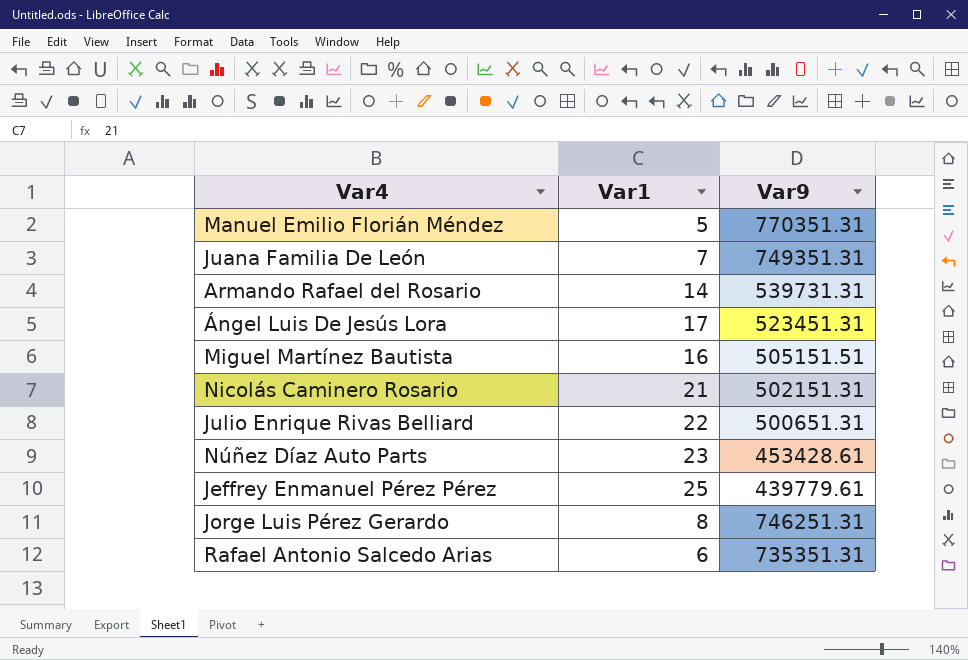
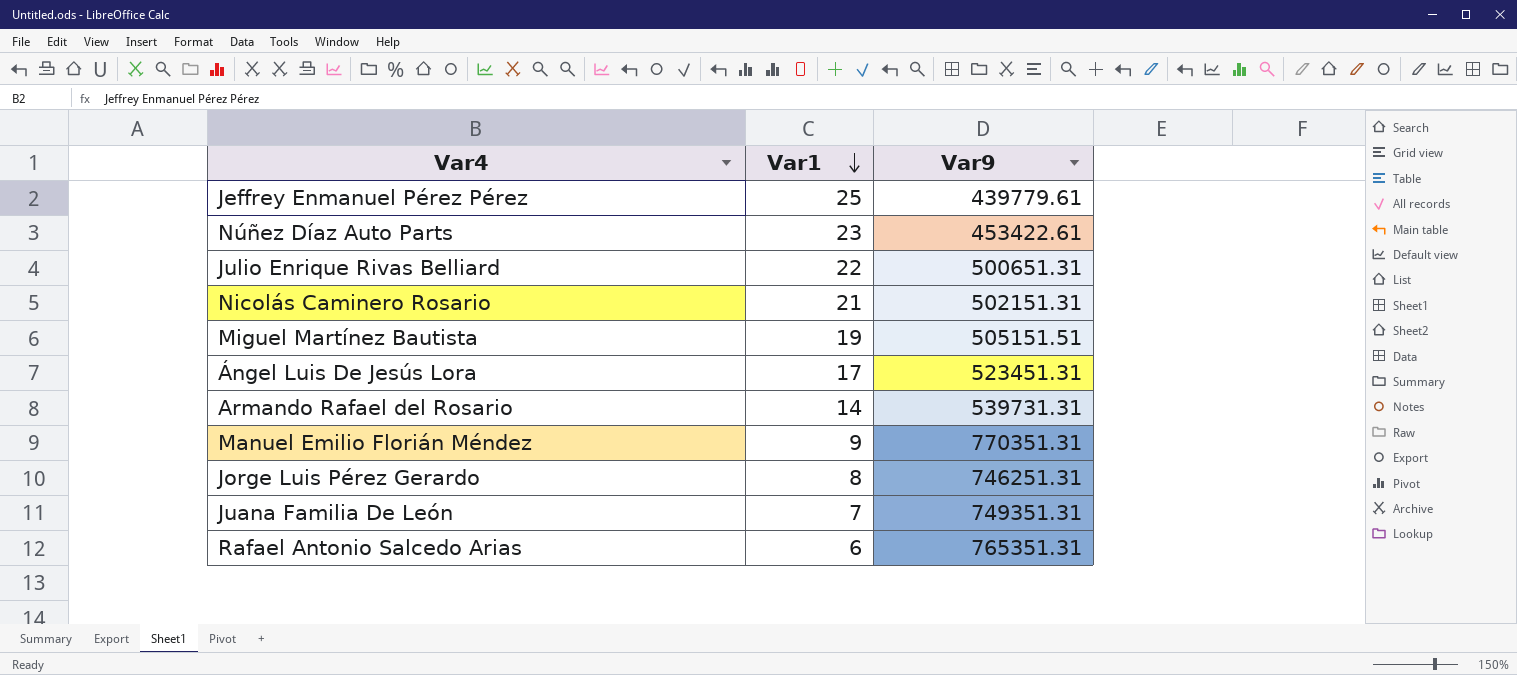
row order: none -> Var1 descending
Núñez Díaz Auto Parts | Var9: 453428.61 -> 453422.61
Miguel Martínez Bautista | Var1: 16 -> 19
Manuel Emilio Florián Méndez | Var1: 5 -> 9
Rafael Antonio Salcedo Arias | Var9: 735351.31 -> 765351.31

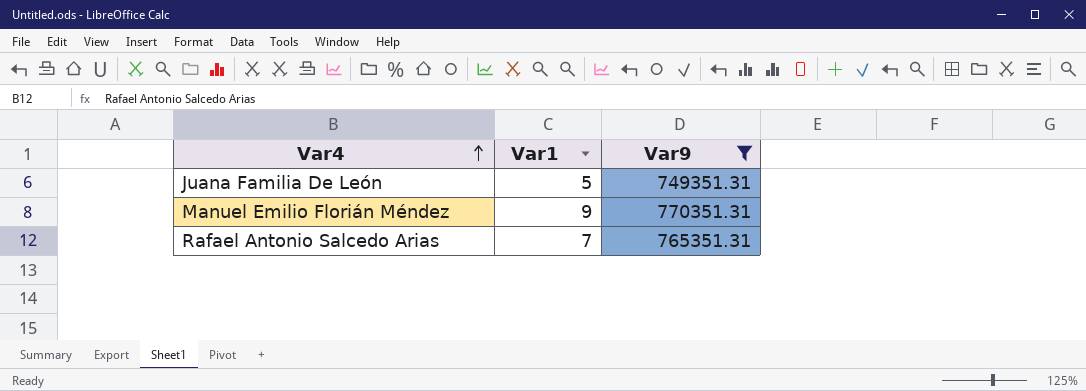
filter: none -> Var9 >= 749351.31
row order: Var1 descending -> Var4 ascending
Juana Familia De León | Var1: 7 -> 5
Rafael Antonio Salcedo Arias | Var1: 6 -> 7

